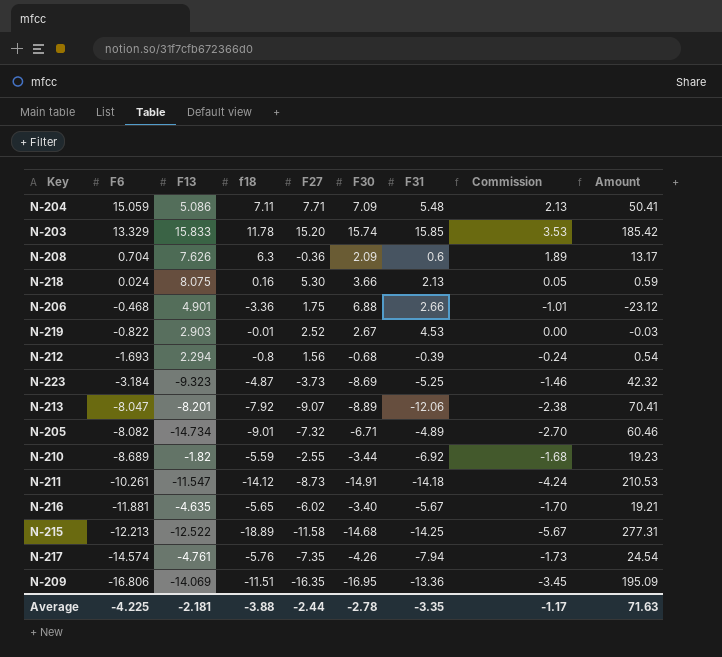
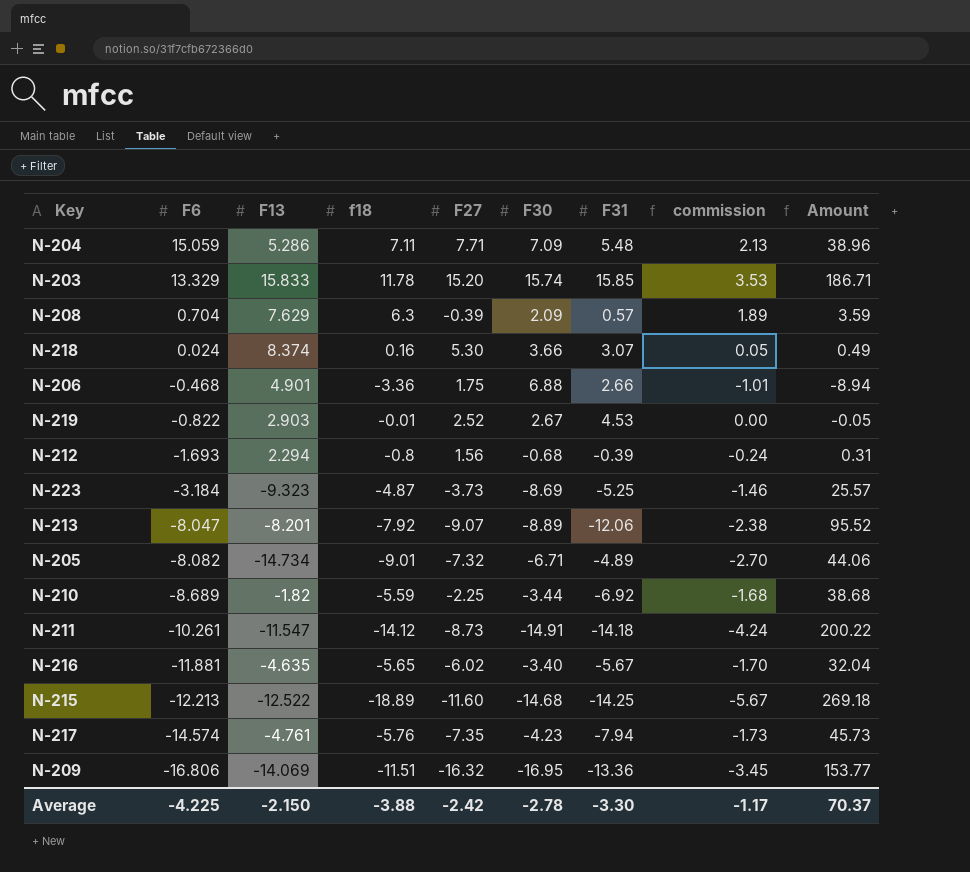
column name: Commission -> commission
column Amount | formula: [f18] * [F30] -> [f18] * [F31]
N-204 | F13: 5.086 -> 5.286
N-208 | F13: 7.626 -> 7.629
N-208 | F27: -0.36 -> -0.39
N-208 | F31: 0.6 -> 0.57
N-218 | F13: 8.075 -> 8.374
N-218 | F31: 2.13 -> 3.07
N-210 | F27: -2.55 -> -2.25
N-215 | F27: -11.58 -> -11.60
N-217 | F30: -4.26 -> -4.23
N-209 | F27: -16.35 -> -16.32
Average | F13: -2.181 -> -2.150
Average | F27: -2.44 -> -2.42
Average | F31: -3.35 -> -3.30
Average | Amount: 71.63 -> 70.37

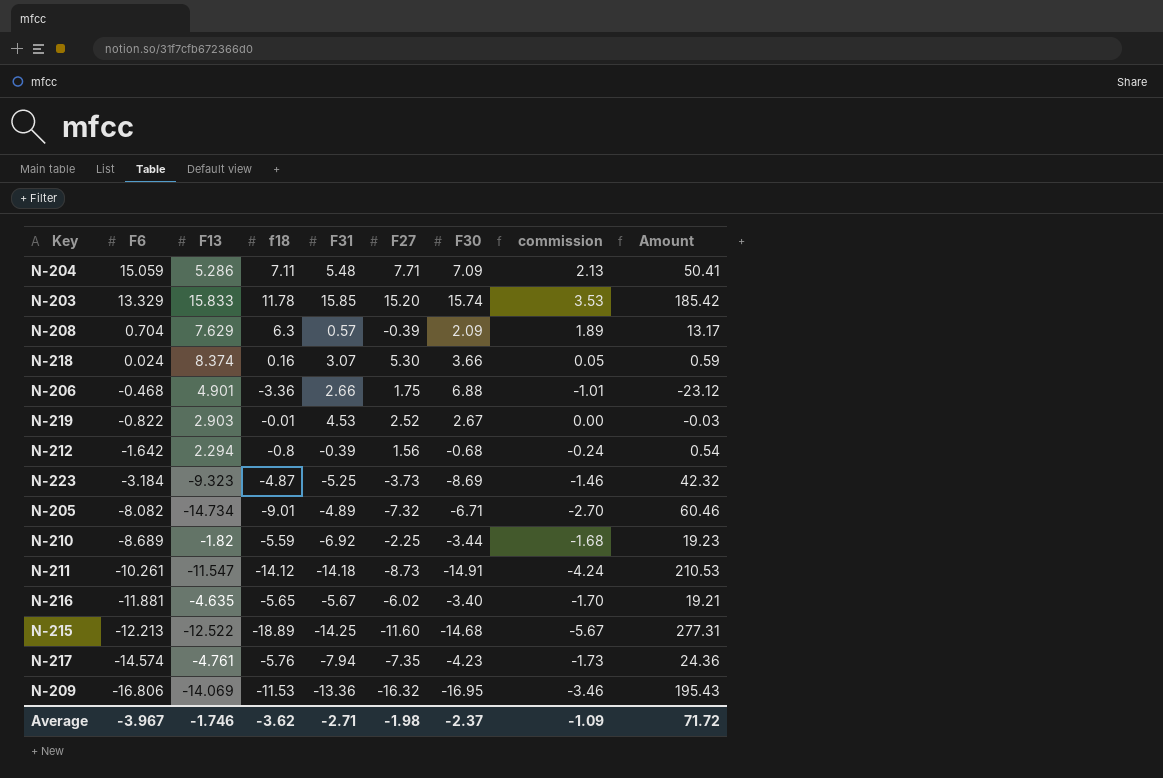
column F31 | position: 7 -> 5
column Amount | formula: [f18] * [F31] -> [f18] * [F30]
row N-213: -8.047 | -8.201 | -7.92 | -9.07 | -8.89 | -12.06 | -2.38 | 95.52 -> none
N-212 | F6: -1.693 -> -1.642
N-209 | f18: -11.51 -> -11.53
N-209 | commission: -3.45 -> -3.46
Average | F6: -4.225 -> -3.967
Average | F13: -2.150 -> -1.746
Average | f18: -3.88 -> -3.62
Average | F31: -3.30 -> -2.71
Average | F27: -2.42 -> -1.98
Average | F30: -2.78 -> -2.37
Average | commission: -1.17 -> -1.09
Average | Amount: 70.37 -> 71.72

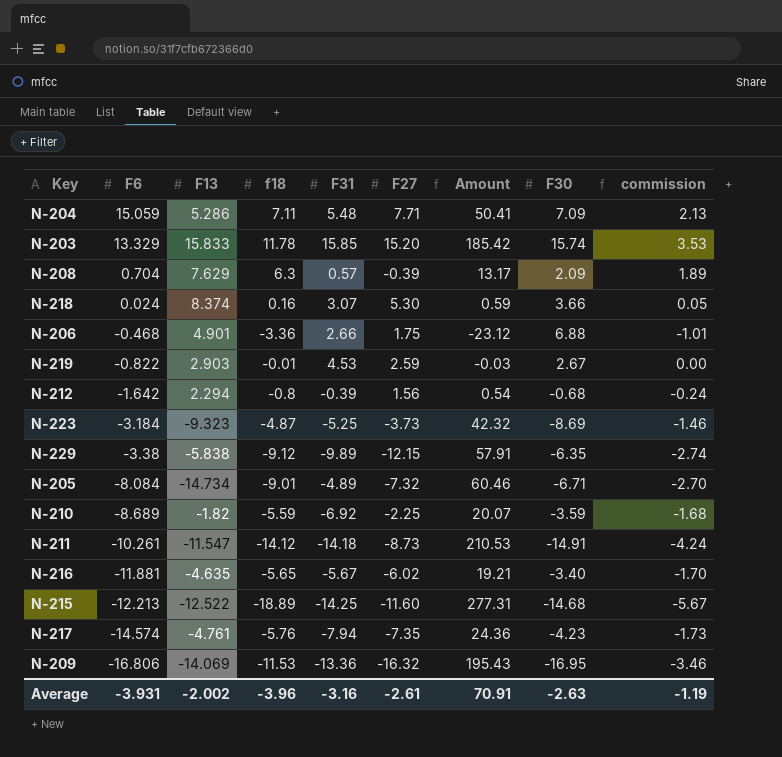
column Amount | position: 9 -> 7
N-219 | F27: 2.52 -> 2.59
row N-229: none -> -3.38 | -5.838 | -9.12 | -9.89 | -12.15 | 57.91 | -6.35 | -2.74
N-205 | F6: -8.082 -> -8.084
N-210 | Amount: 19.23 -> 20.07
N-210 | F30: -3.44 -> -3.59
Average | F6: -3.967 -> -3.931
Average | F13: -1.746 -> -2.002
Average | f18: -3.62 -> -3.96
Average | F31: -2.71 -> -3.16
Average | F27: -1.98 -> -2.61
Average | Amount: 71.72 -> 70.91
Average | F30: -2.37 -> -2.63
Average | commission: -1.09 -> -1.19

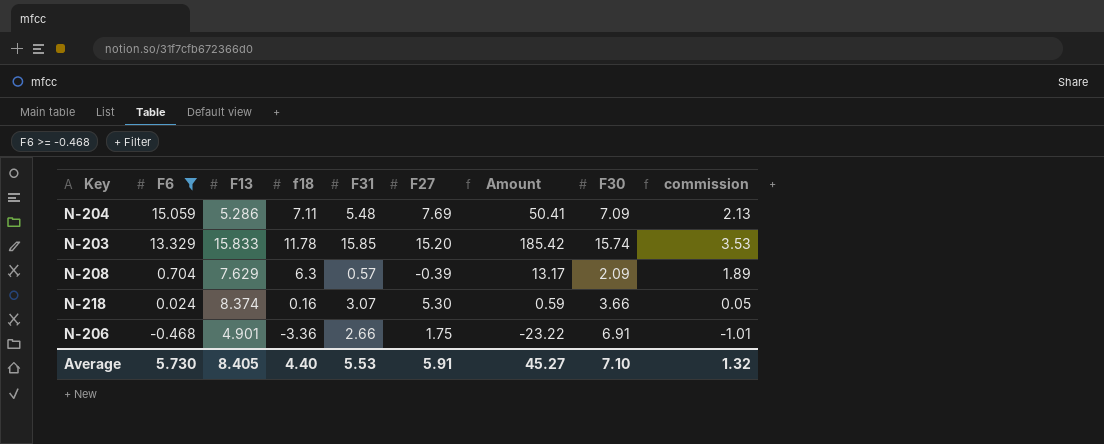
filter: none -> F6 >= -0.468
N-204 | F27: 7.71 -> 7.69
N-206 | Amount: -23.12 -> -23.22
N-206 | F30: 6.88 -> 6.91
Average | F6: -3.931 -> 5.730
Average | F13: -2.002 -> 8.405
Average | f18: -3.96 -> 4.40
Average | F31: -3.16 -> 5.53
Average | F27: -2.61 -> 5.91
Average | Amount: 70.91 -> 45.27
Average | F30: -2.63 -> 7.10
Average | commission: -1.19 -> 1.32

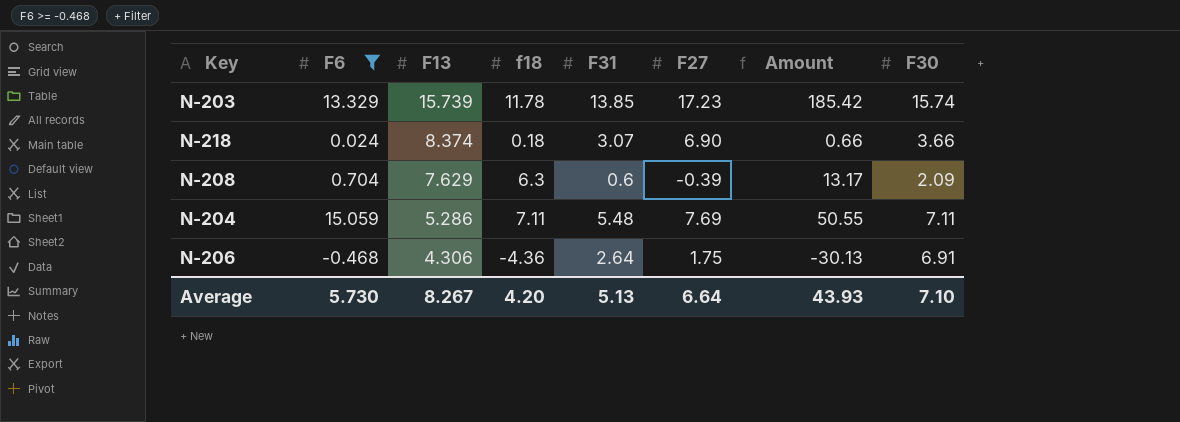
row order: F6 descending -> F13 descending
column commission | formula: [f18] * 0.3 -> none
N-203 | F13: 15.833 -> 15.739
N-203 | F31: 15.85 -> 13.85
N-203 | F27: 15.20 -> 17.23
N-218 | f18: 0.16 -> 0.18
N-218 | F27: 5.30 -> 6.90
N-218 | Amount: 0.59 -> 0.66
N-208 | F31: 0.57 -> 0.6
N-204 | Amount: 50.41 -> 50.55
N-204 | F30: 7.09 -> 7.11
N-206 | F13: 4.901 -> 4.306
N-206 | f18: -3.36 -> -4.36
N-206 | F31: 2.66 -> 2.64
N-206 | Amount: -23.22 -> -30.13
Average | F13: 8.405 -> 8.267
Average | f18: 4.40 -> 4.20
Average | F31: 5.53 -> 5.13
Average | F27: 5.91 -> 6.64
Average | Amount: 45.27 -> 43.93

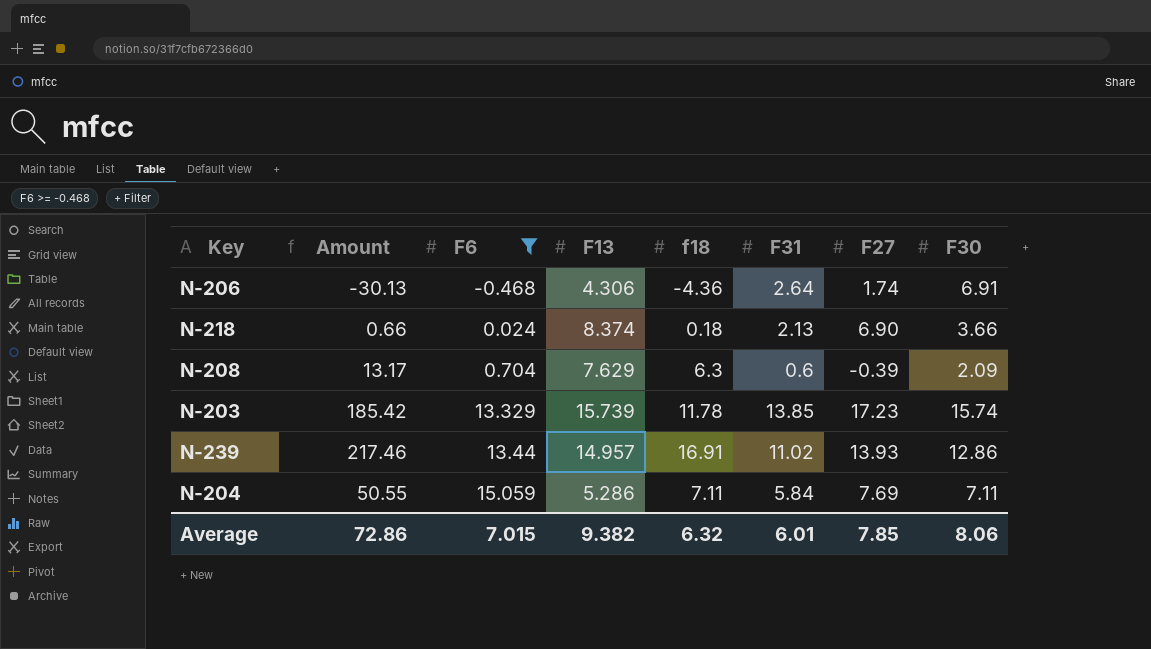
row order: F13 descending -> F6 ascending
column Amount | position: 7 -> 2
N-206 | F27: 1.75 -> 1.74
N-218 | F31: 3.07 -> 2.13
row N-239: none -> 217.46 | 13.44 | 14.957 | 16.91 | 11.02 | 13.93 | 12.86
N-204 | F31: 5.48 -> 5.84
Average | Amount: 43.93 -> 72.86
Average | F6: 5.730 -> 7.015
Average | F13: 8.267 -> 9.382
Average | f18: 4.20 -> 6.32
Average | F31: 5.13 -> 6.01
Average | F27: 6.64 -> 7.85
Average | F30: 7.10 -> 8.06

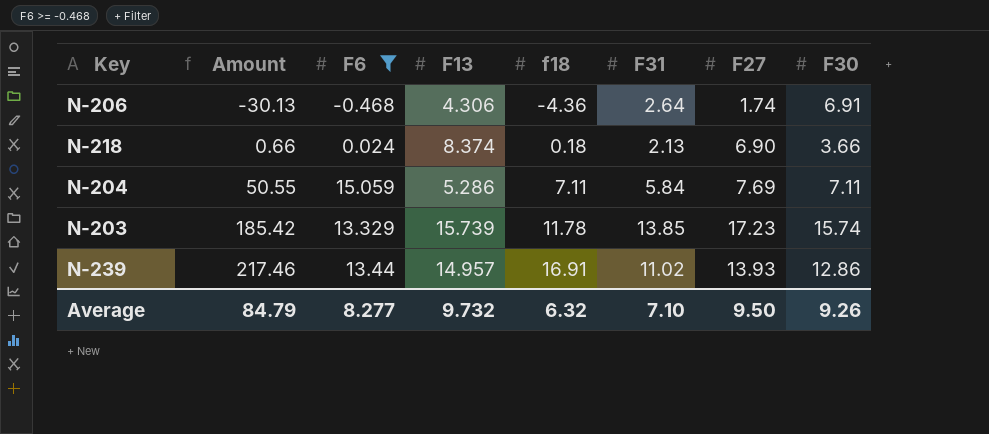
row order: F6 ascending -> Amount ascending
row N-208: 13.17 | 0.704 | 7.629 | 6.3 | 0.6 | -0.39 | 2.09 -> none
Average | Amount: 72.86 -> 84.79
Average | F6: 7.015 -> 8.277
Average | F13: 9.382 -> 9.732
Average | F31: 6.01 -> 7.10
Average | F27: 7.85 -> 9.50
Average | F30: 8.06 -> 9.26

